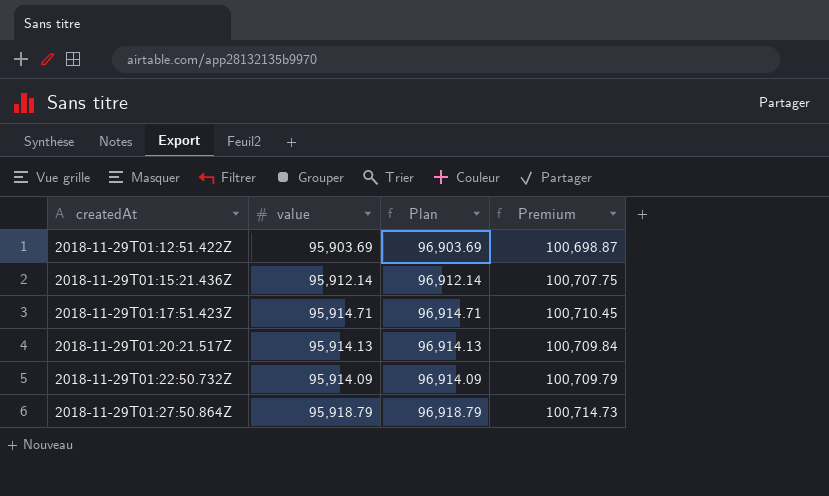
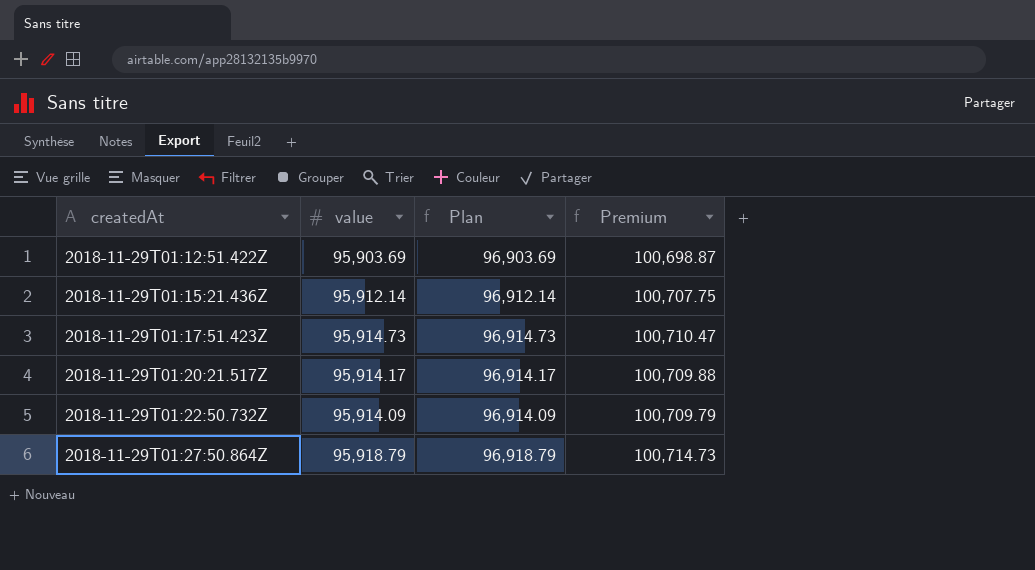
2018-11-29T01:17:51.423Z | value: 95,914.71 -> 95,914.73
2018-11-29T01:17:51.423Z | Plan: 96,914.71 -> 96,914.73
2018-11-29T01:17:51.423Z | Premium: 100,710.45 -> 100,710.47
2018-11-29T01:20:21.517Z | value: 95,914.13 -> 95,914.17
2018-11-29T01:20:21.517Z | Plan: 96,914.13 -> 96,914.17
2018-11-29T01:20:21.517Z | Premium: 100,709.84 -> 100,709.88

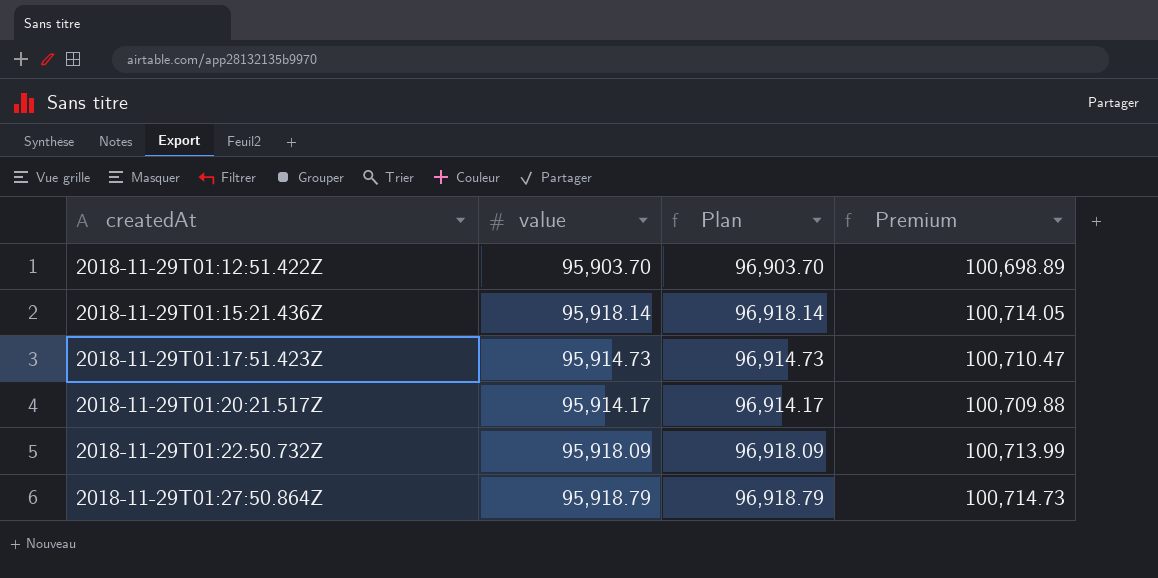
2018-11-29T01:12:51.422Z | value: 95,903.69 -> 95,903.70
2018-11-29T01:12:51.422Z | Plan: 96,903.69 -> 96,903.70
2018-11-29T01:12:51.422Z | Premium: 100,698.87 -> 100,698.89
2018-11-29T01:15:21.436Z | value: 95,912.14 -> 95,918.14
2018-11-29T01:15:21.436Z | Plan: 96,912.14 -> 96,918.14
2018-11-29T01:15:21.436Z | Premium: 100,707.75 -> 100,714.05
2018-11-29T01:22:50.732Z | value: 95,914.09 -> 95,918.09
2018-11-29T01:22:50.732Z | Plan: 96,914.09 -> 96,918.09
2018-11-29T01:22:50.732Z | Premium: 100,709.79 -> 100,713.99

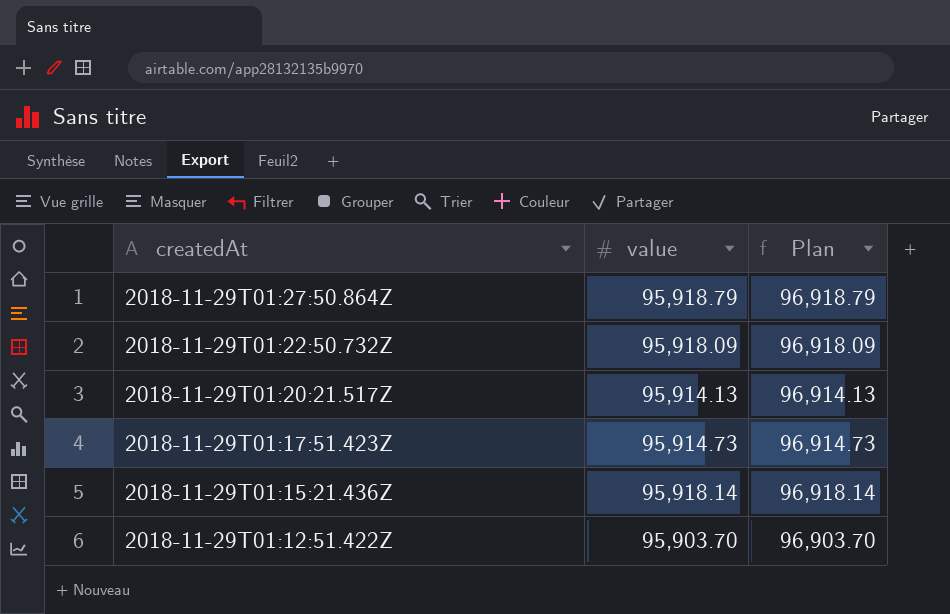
row order: createdAt ascending -> createdAt descending
column Premium | formula: [value] * 1.05 -> none
2018-11-29T01:20:21.517Z | value: 95,914.17 -> 95,914.13
2018-11-29T01:20:21.517Z | Plan: 96,914.17 -> 96,914.13

